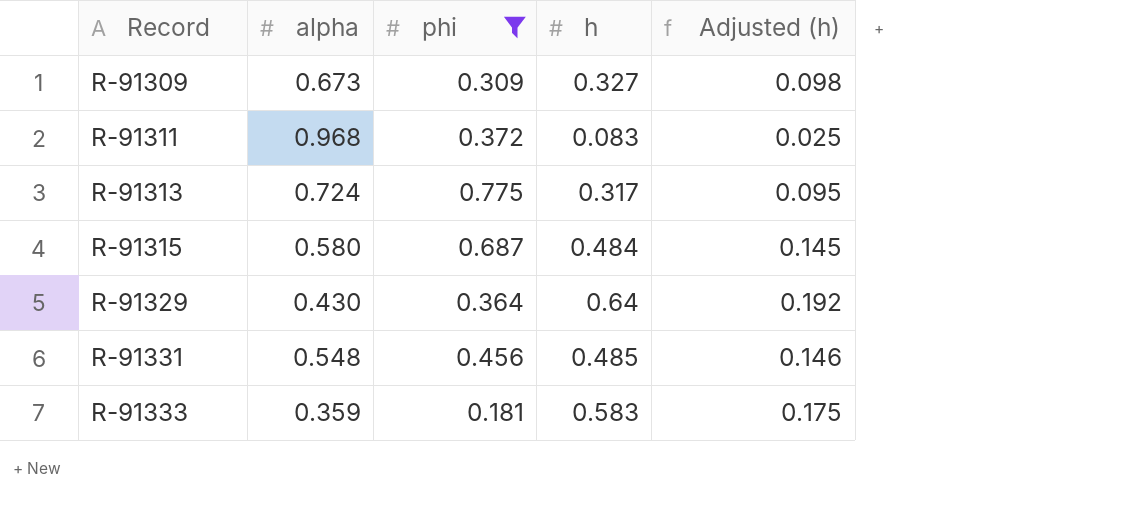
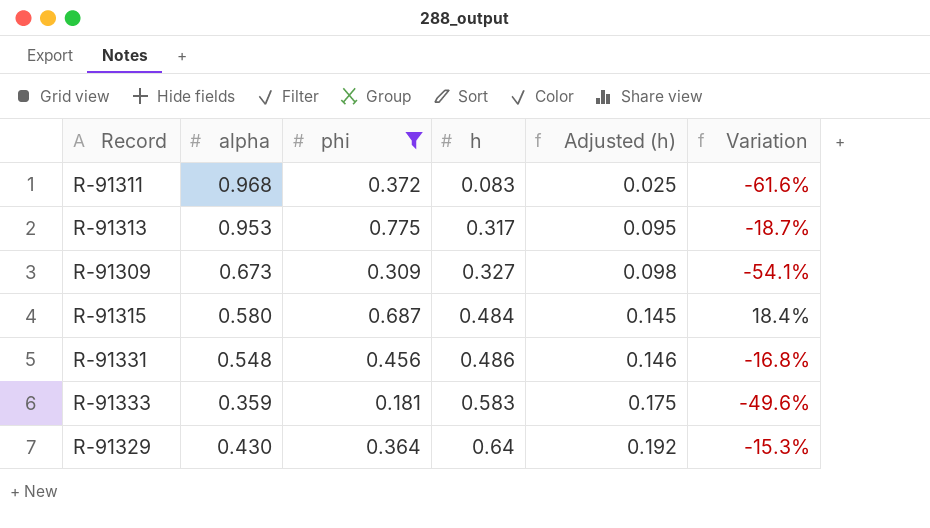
row order: Record ascending -> h ascending
column Variation | formula: none -> ([phi] - [alpha]) / [alpha]
R-91313 | alpha: 0.724 -> 0.953
R-91331 | h: 0.485 -> 0.486

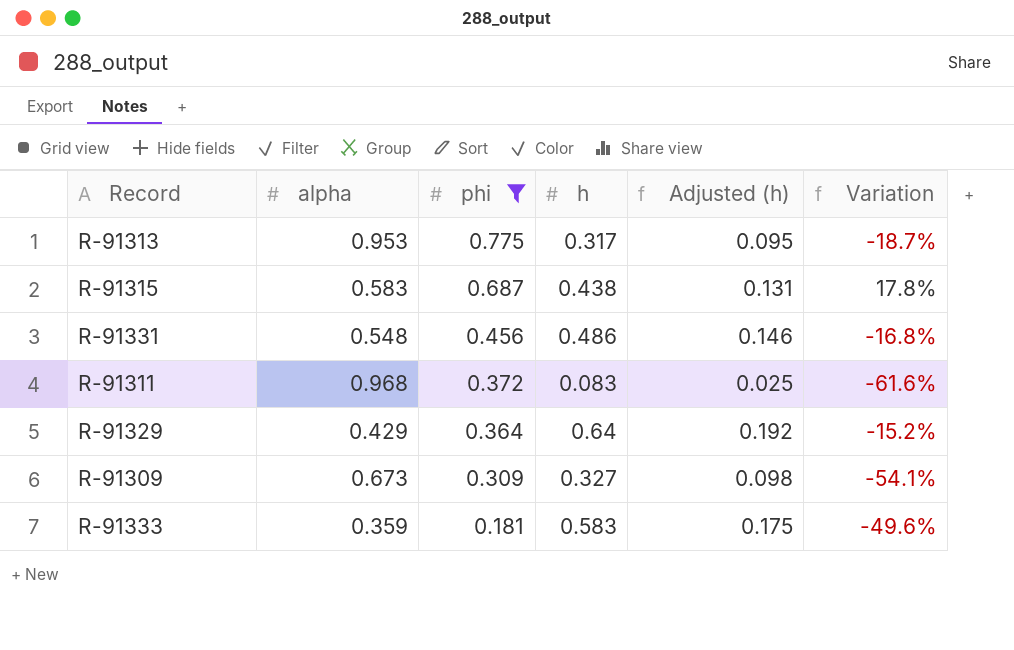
row order: h ascending -> phi descending
R-91315 | alpha: 0.580 -> 0.583
R-91315 | h: 0.484 -> 0.438
R-91315 | Adjusted (h): 0.145 -> 0.131
R-91315 | Variation: 18.4% -> 17.8%
R-91329 | alpha: 0.430 -> 0.429
R-91329 | Variation: -15.3% -> -15.2%

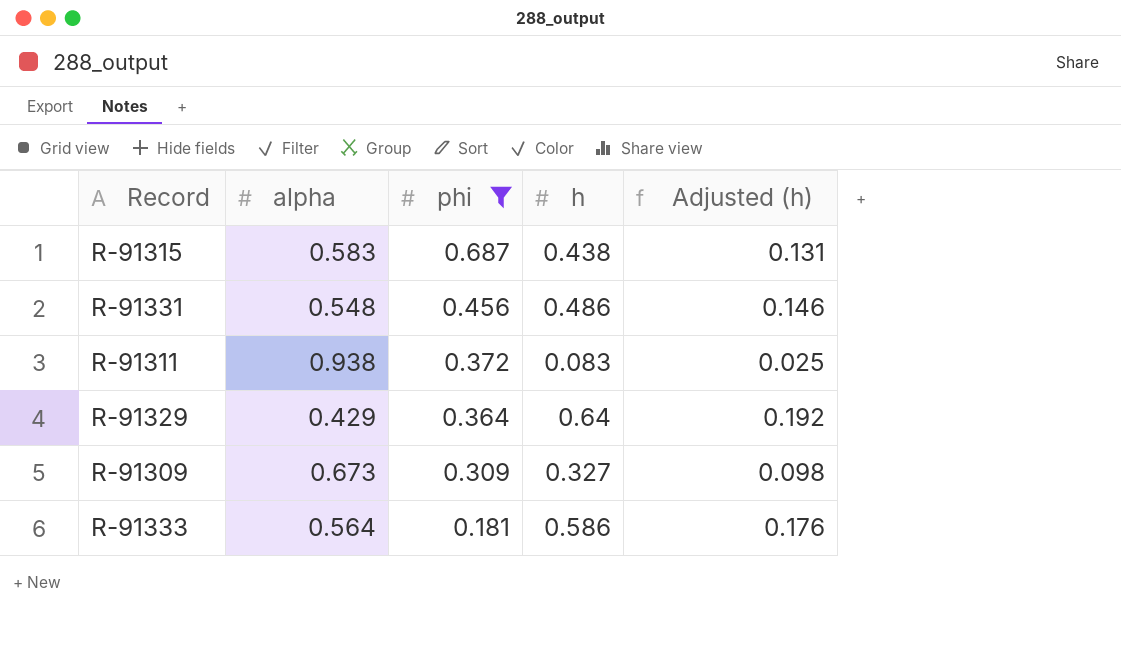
column Variation | formula: ([phi] - [alpha]) / [alpha] -> none
row R-91313: 0.953 | 0.775 | 0.317 | 0.095 | -18.7% -> none
R-91311 | alpha: 0.968 -> 0.938
R-91333 | alpha: 0.359 -> 0.564
R-91333 | h: 0.583 -> 0.586
R-91333 | Adjusted (h): 0.175 -> 0.176

